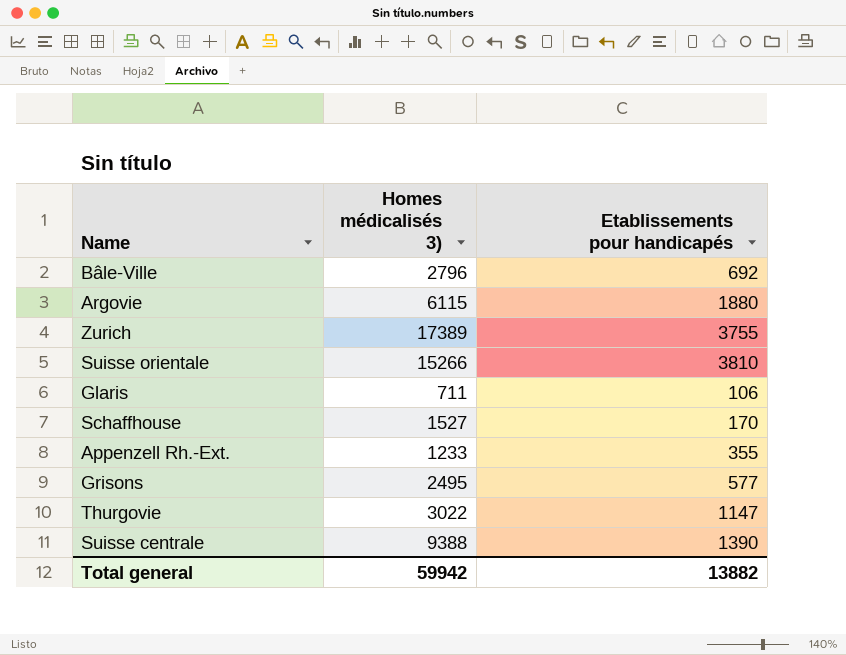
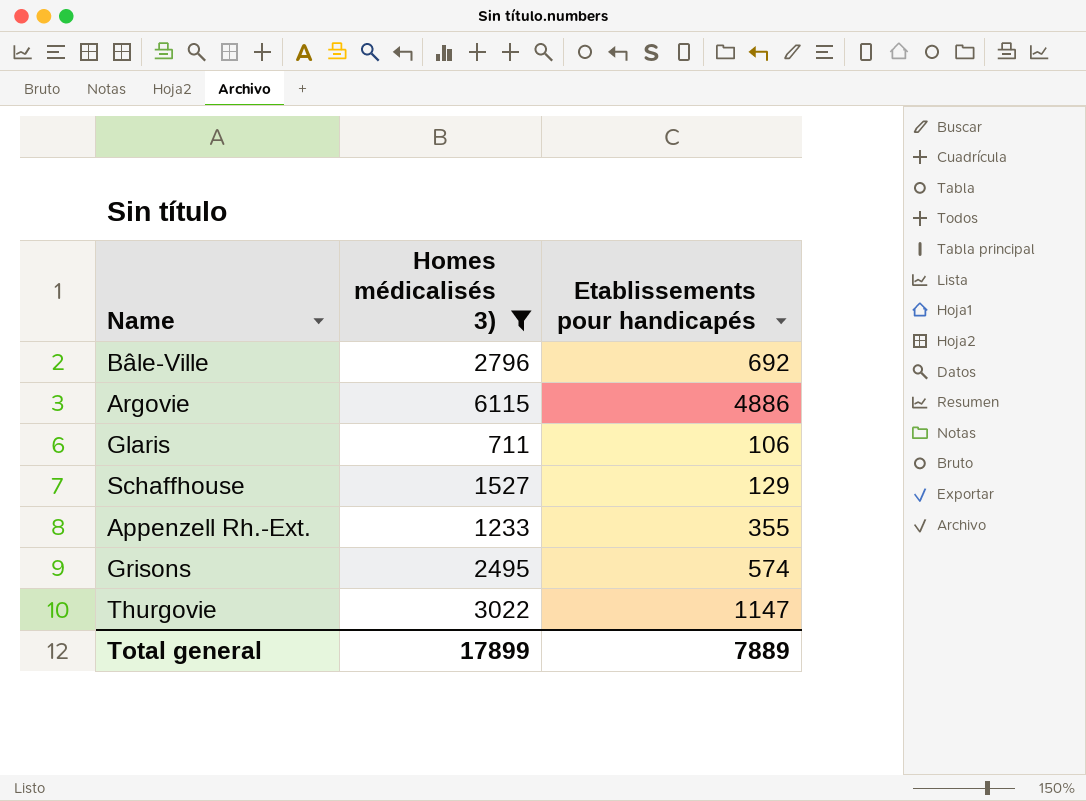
filter: none -> Homes médicalisés 3) <= 6115
Argovie | Etablissements pour handicapés: 1880 -> 4886
Schaffhouse | Etablissements pour handicapés: 170 -> 129
Grisons | Etablissements pour handicapés: 577 -> 574
Total general | Homes médicalisés 3): 59942 -> 17899
Total general | Etablissements pour handicapés: 13882 -> 7889

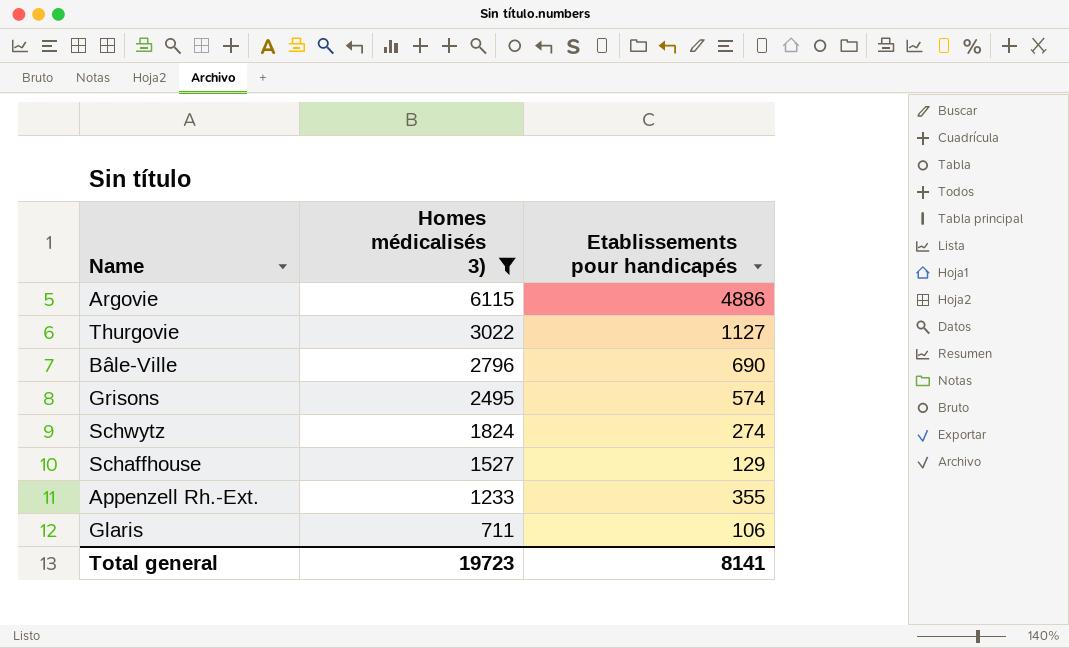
row order: none -> Homes médicalisés 3) descending
Thurgovie | Etablissements pour handicapés: 1147 -> 1127
Bâle-Ville | Etablissements pour handicapés: 692 -> 690
row Schwytz: none -> 1824 | 274
Total general | Homes médicalisés 3): 17899 -> 19723
Total general | Etablissements pour handicapés: 7889 -> 8141

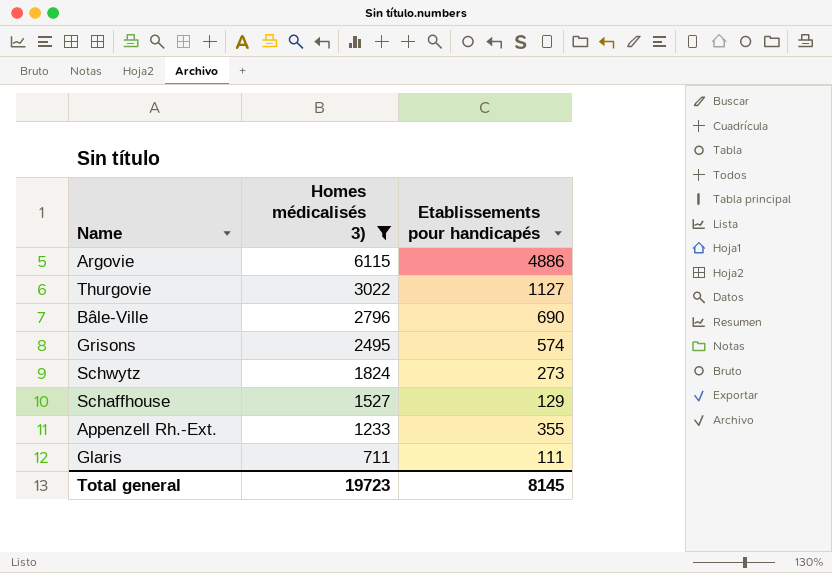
Schwytz | Etablissements pour handicapés: 274 -> 273
Glaris | Etablissements pour handicapés: 106 -> 111
Total general | Etablissements pour handicapés: 8141 -> 8145

